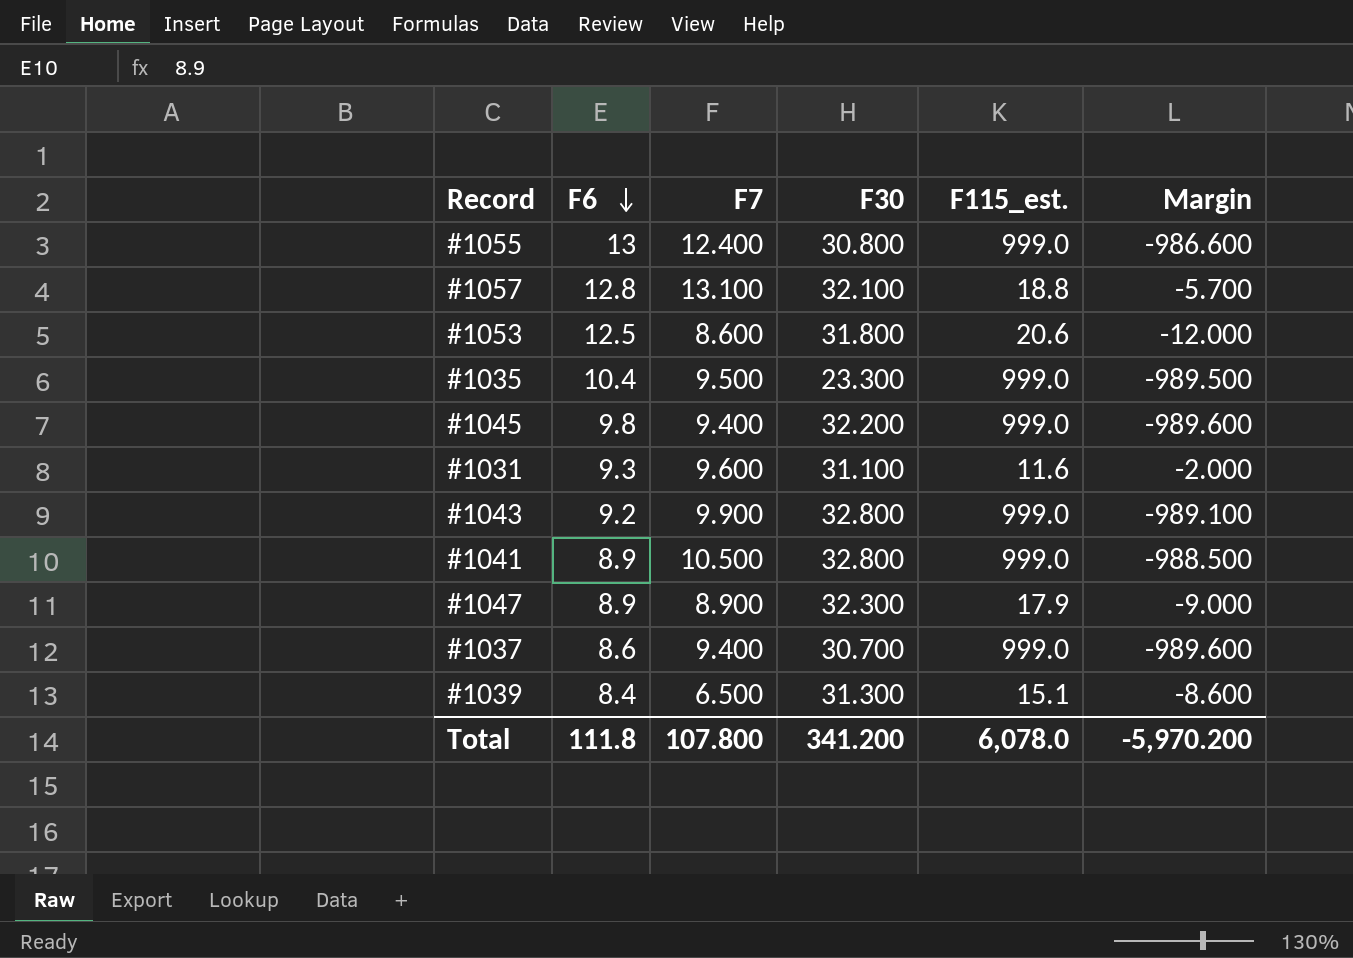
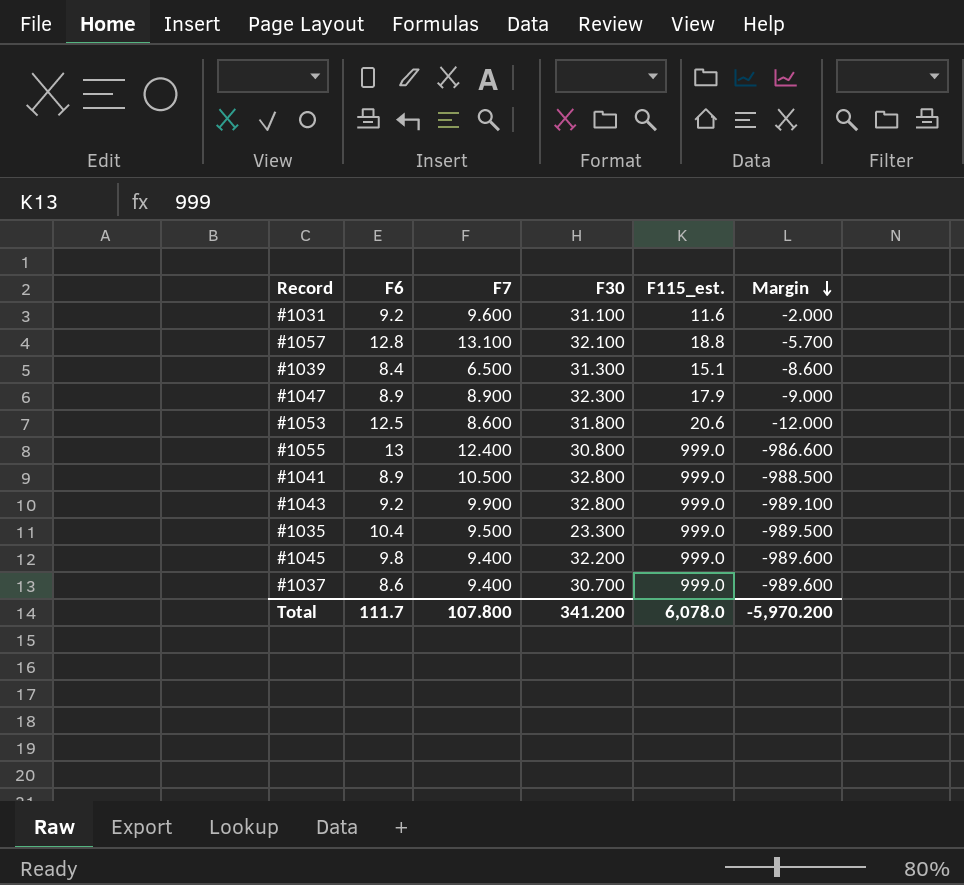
row order: F6 descending -> Margin descending
#1031 | F6: 9.3 -> 9.2
Total | F6: 111.8 -> 111.7

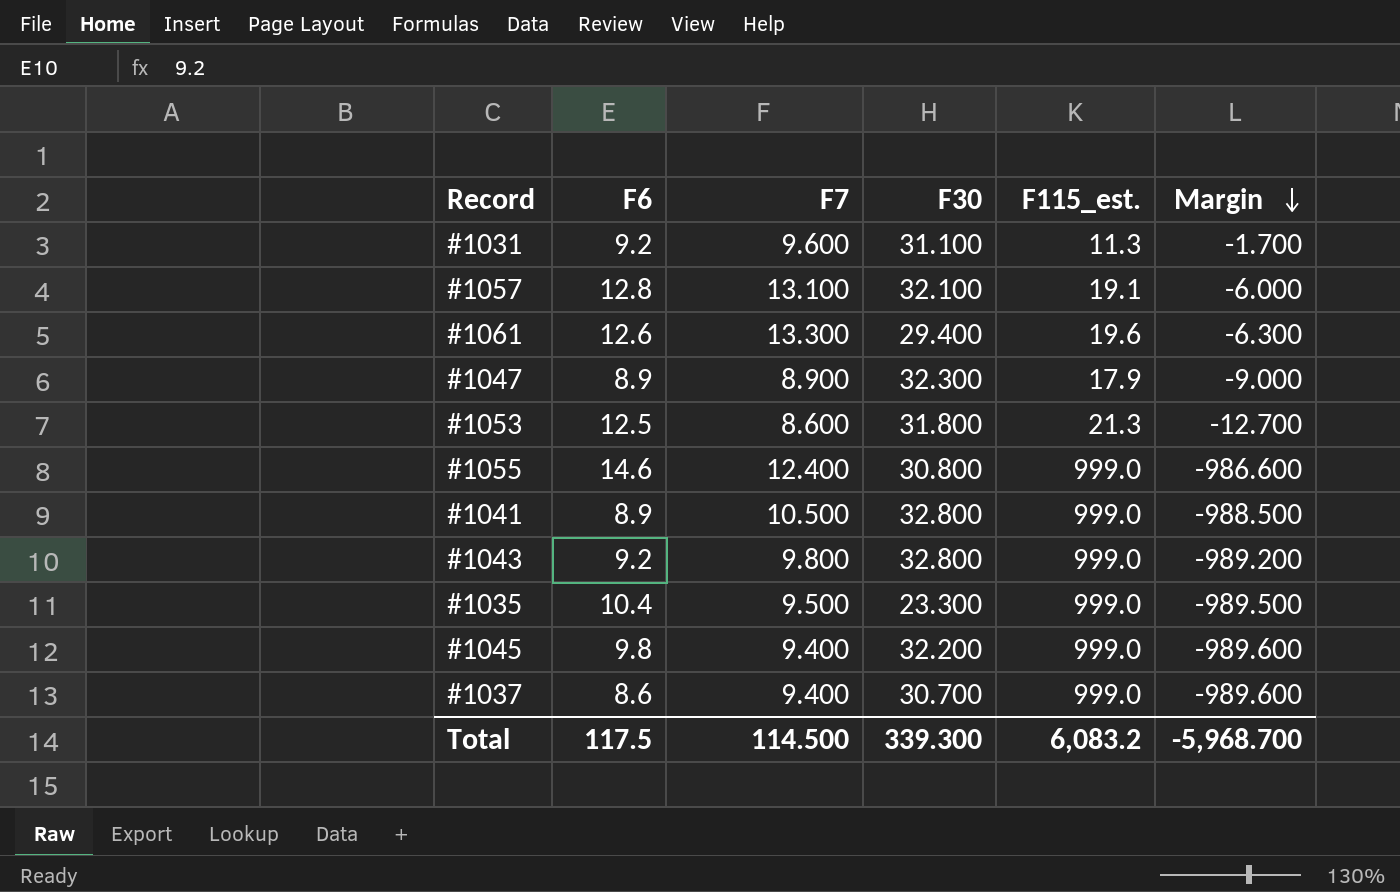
row #1039: 8.4 | 6.500 | 31.300 | 15.1 | -8.600 -> none
#1031 | F115_est.: 11.6 -> 11.3
#1031 | Margin: -2.000 -> -1.700
#1057 | F115_est.: 18.8 -> 19.1
#1057 | Margin: -5.700 -> -6.000
row #1061: none -> 12.6 | 13.300 | 29.400 | 19.6 | -6.300
#1053 | F115_est.: 20.6 -> 21.3
#1053 | Margin: -12.000 -> -12.700
#1055 | F6: 13 -> 14.6
#1043 | F7: 9.900 -> 9.800
#1043 | Margin: -989.100 -> -989.200
Total | F6: 111.7 -> 117.5
Total | F7: 107.800 -> 114.500
Total | F30: 341.200 -> 339.300
Total | F115_est.: 6,078.0 -> 6,083.2
Total | Margin: -5,970.200 -> -5,968.700

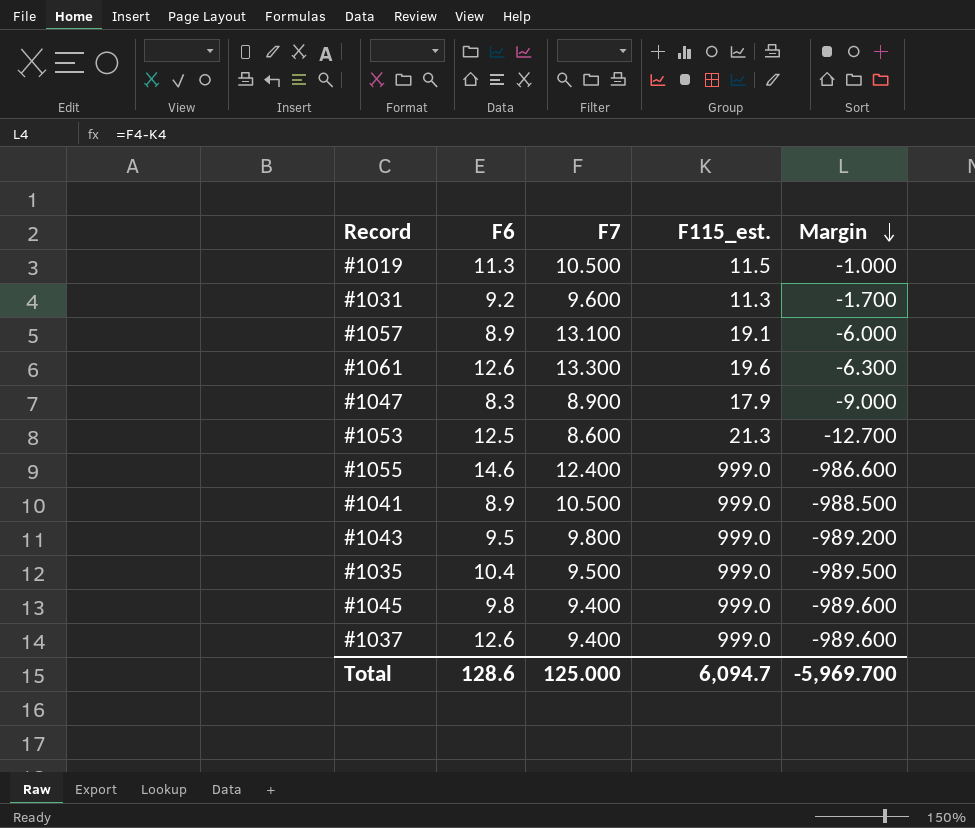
column F30 | position: 4 -> none
row #1019: none -> 11.3 | 10.500 | 11.5 | -1.000
#1057 | F6: 12.8 -> 8.9
#1047 | F6: 8.9 -> 8.3
#1043 | F6: 9.2 -> 9.5
#1037 | F6: 8.6 -> 12.6
Total | F6: 117.5 -> 128.6
Total | F7: 114.500 -> 125.000
Total | F115_est.: 6,083.2 -> 6,094.7
Total | Margin: -5,968.700 -> -5,969.700

